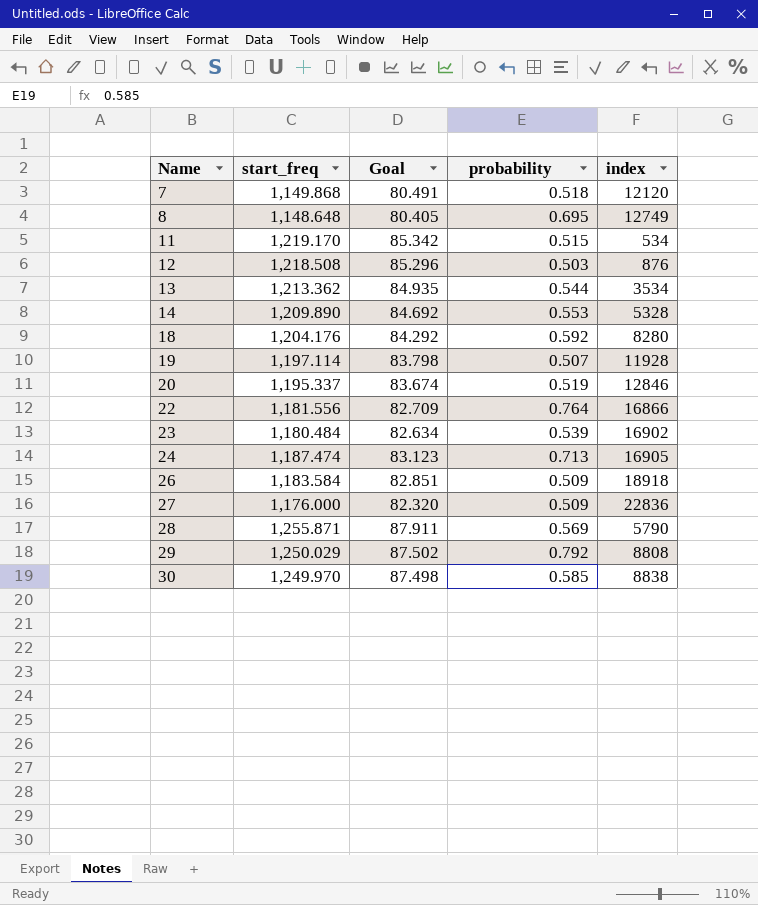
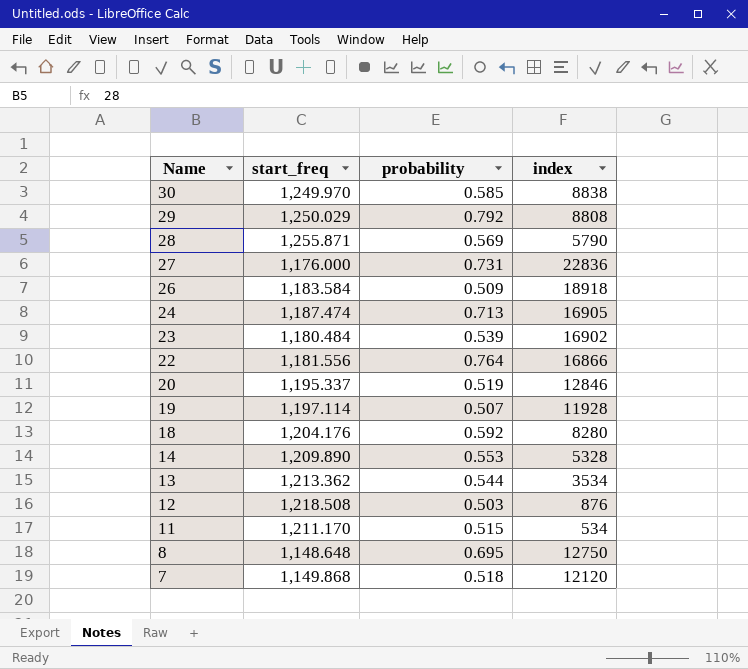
row order: Name ascending -> Name descending
column Goal | formula: [start_freq] * 0.07 -> none
27 | probability: 0.509 -> 0.731
11 | start_freq: 1,219.170 -> 1,211.170
8 | index: 12749 -> 12750

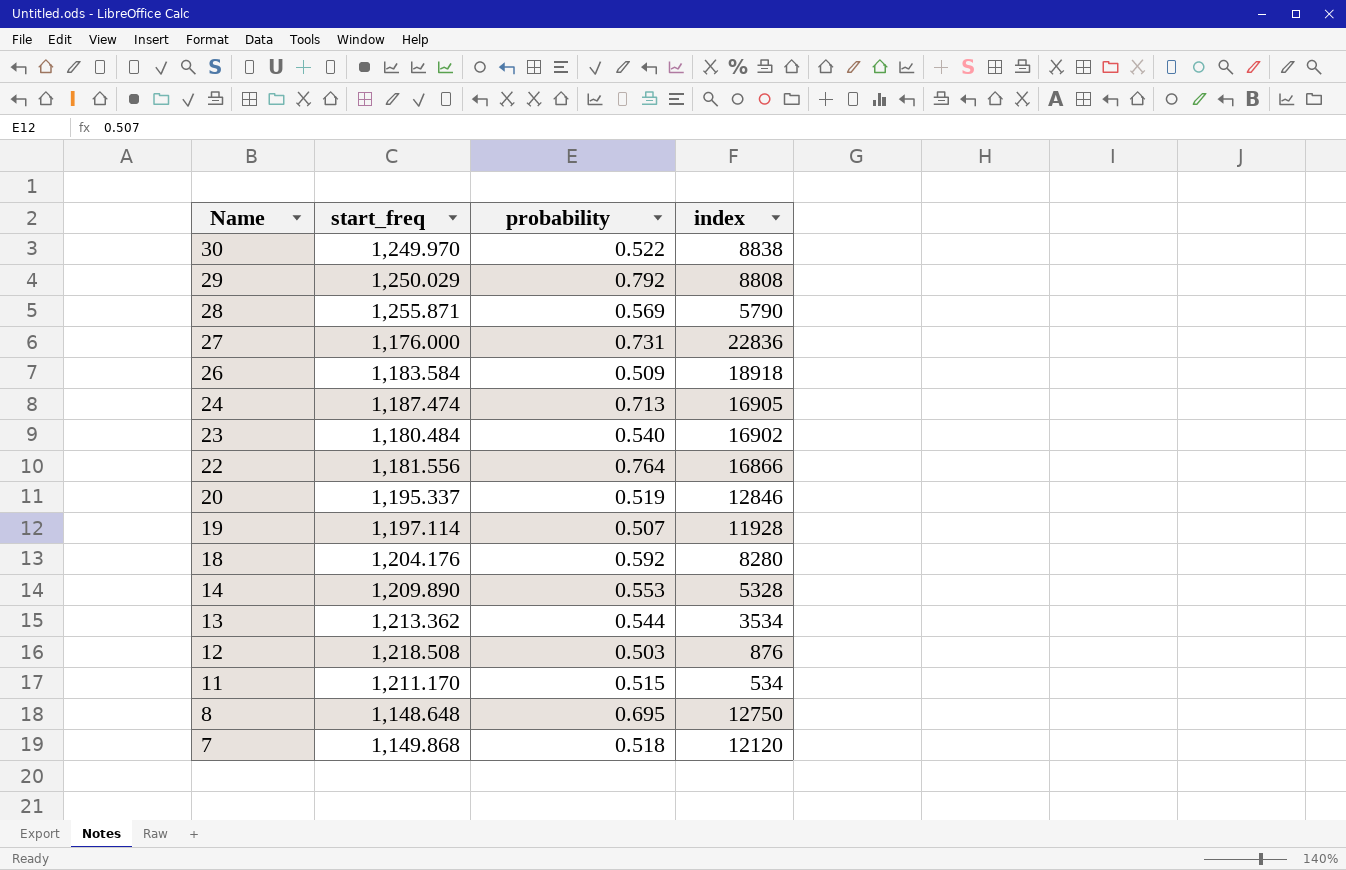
30 | probability: 0.585 -> 0.522
23 | probability: 0.539 -> 0.540

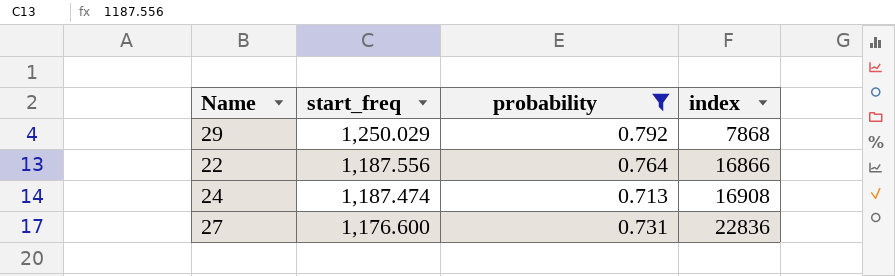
filter: none -> probability >= 0.713
row order: Name descending -> start_freq descending
29 | index: 8808 -> 7868
22 | start_freq: 1,181.556 -> 1,187.556
24 | index: 16905 -> 16908
27 | start_freq: 1,176.000 -> 1,176.600

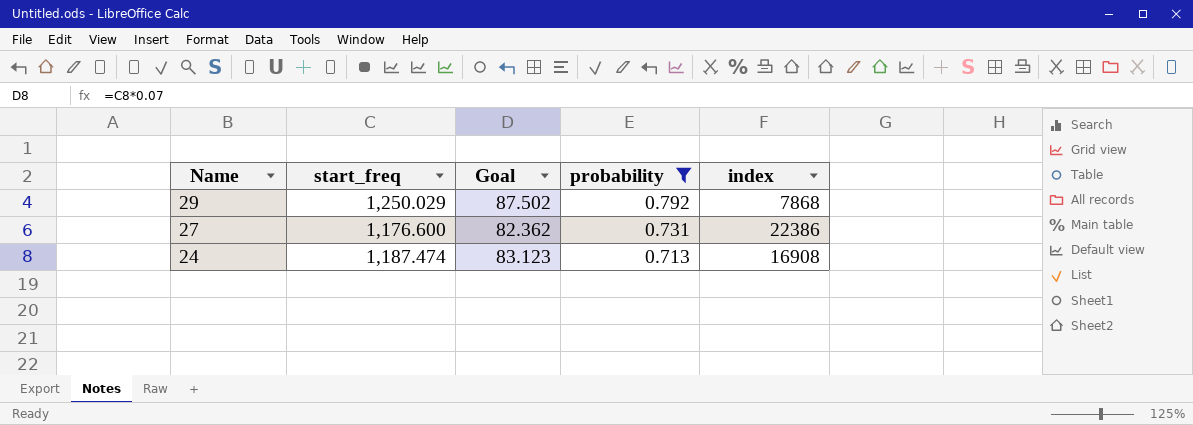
row order: start_freq descending -> Name descending
column Goal | formula: none -> [start_freq] * 0.07
row 22: 1,187.556 | 0.764 | 16866 -> none
27 | index: 22836 -> 22386

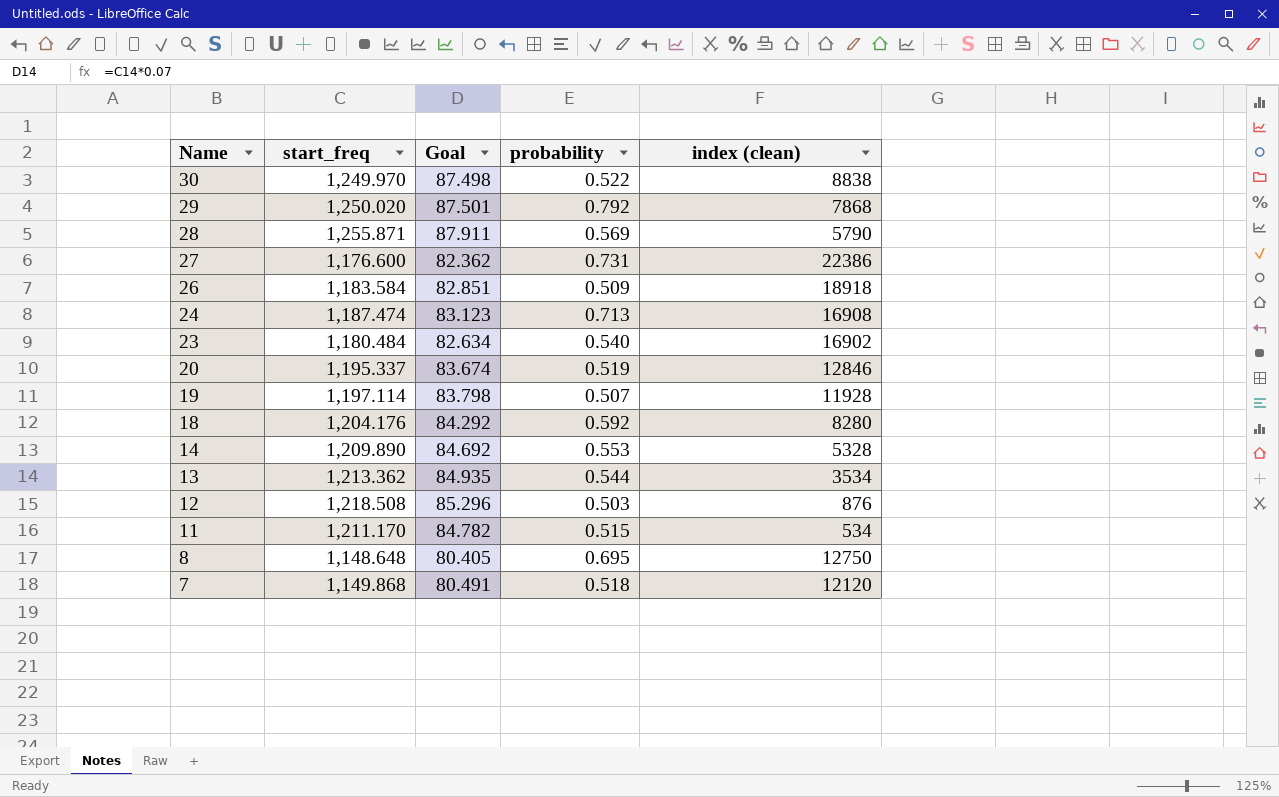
filter: probability >= 0.713 -> none
column name: index -> index (clean)
29 | start_freq: 1,250.029 -> 1,250.020
29 | Goal: 87.502 -> 87.501

